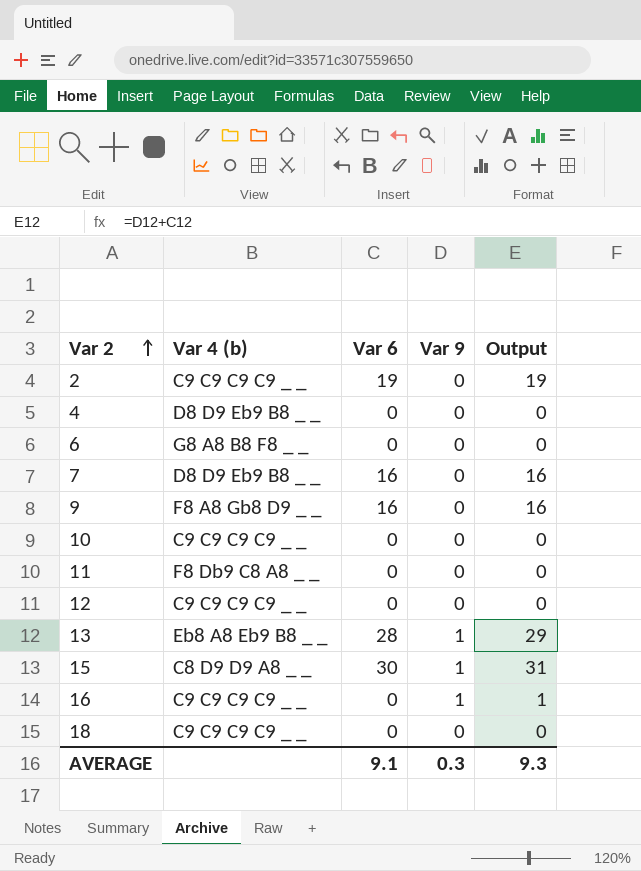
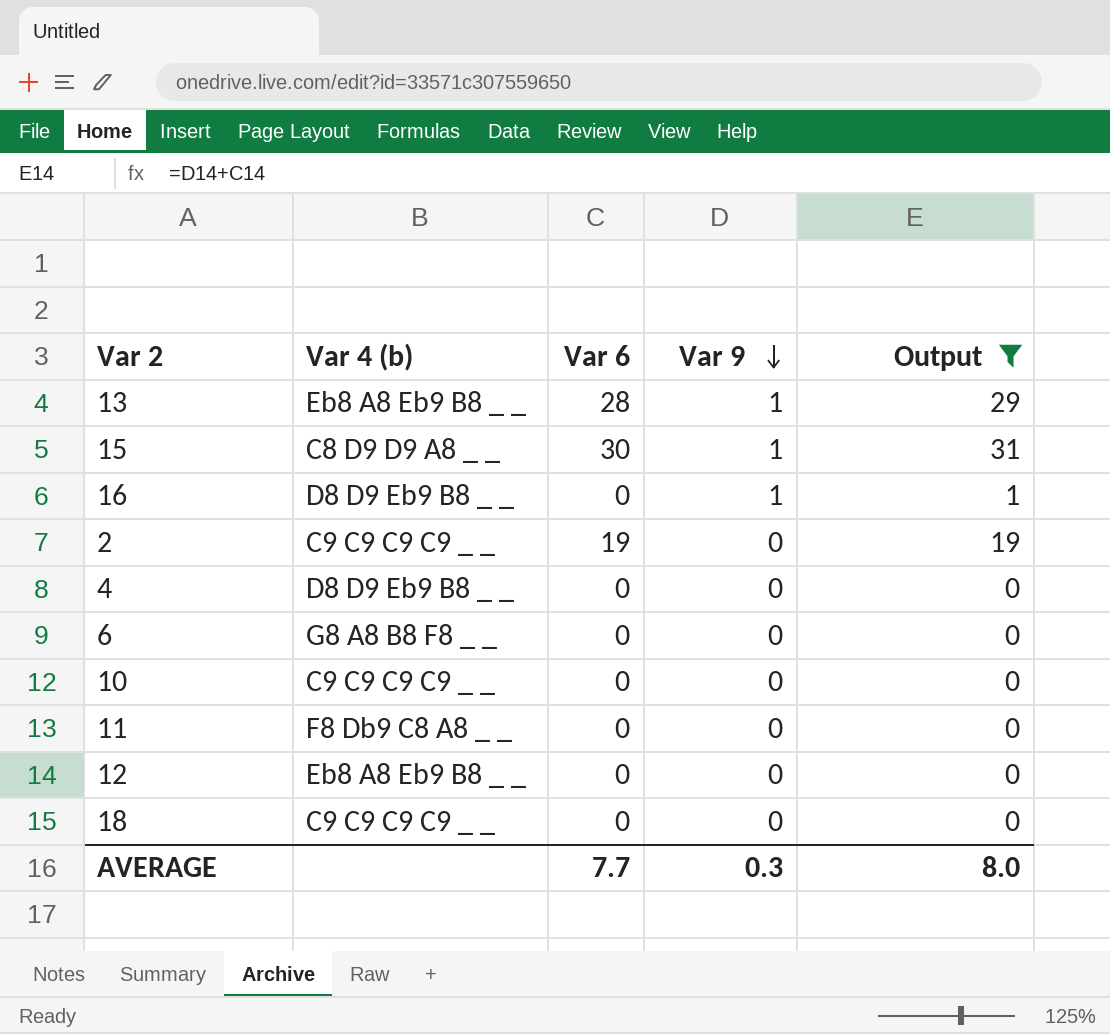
filter: none -> Output != 16
row order: Var 2 ascending -> Var 9 descending
16 | Var 4 (b): C9 C9 C9 C9 _ _ -> D8 D9 Eb9 B8 _ _
12 | Var 4 (b): C9 C9 C9 C9 _ _ -> Eb8 A8 Eb9 B8 _ _
AVERAGE | Var 6: 9.1 -> 7.7
AVERAGE | Output: 9.3 -> 8.0

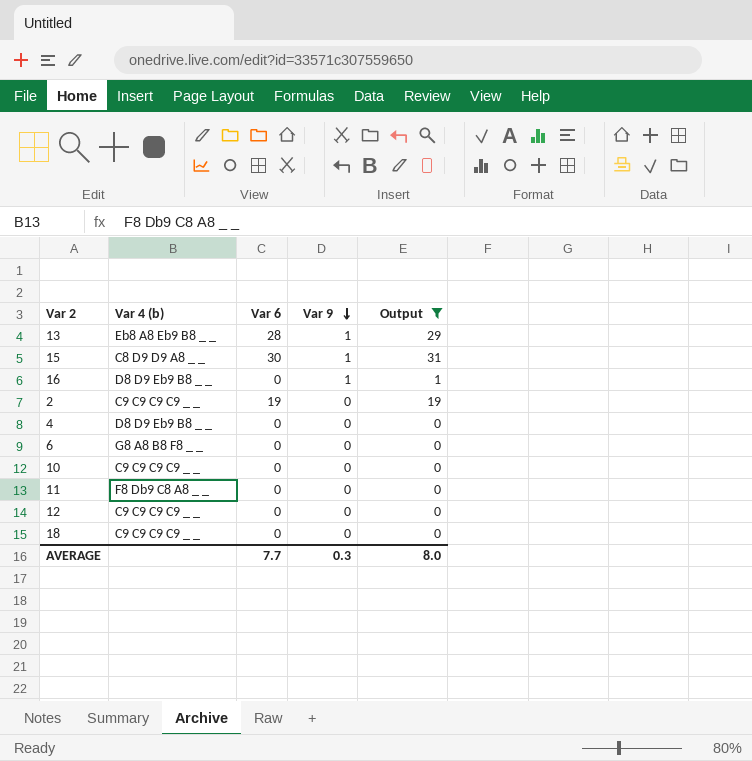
12 | Var 4 (b): Eb8 A8 Eb9 B8 _ _ -> C9 C9 C9 C9 _ _

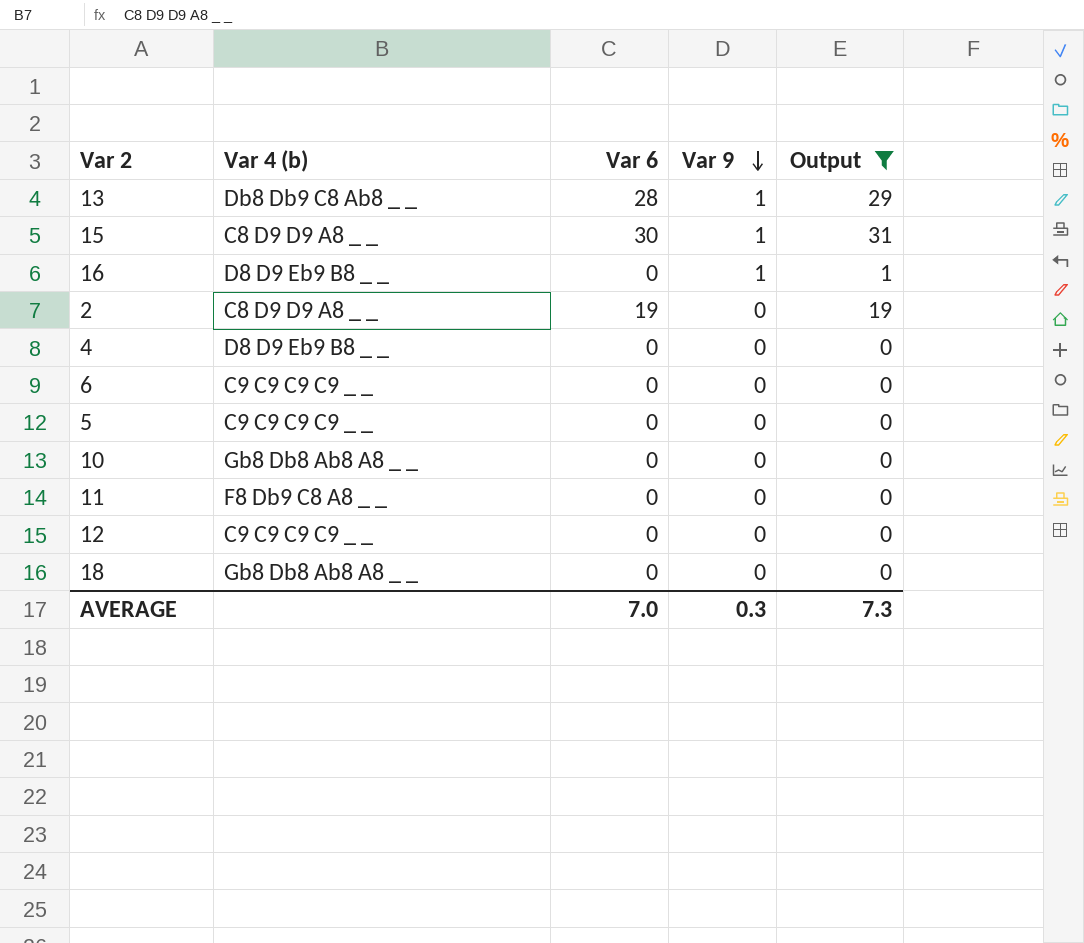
13 | Var 4 (b): Eb8 A8 Eb9 B8 _ _ -> Db8 Db9 C8 Ab8 _ _
2 | Var 4 (b): C9 C9 C9 C9 _ _ -> C8 D9 D9 A8 _ _
6 | Var 4 (b): G8 A8 B8 F8 _ _ -> C9 C9 C9 C9 _ _
row 5: none -> C9 C9 C9 C9 _ _ | 0 | 0 | 0
10 | Var 4 (b): C9 C9 C9 C9 _ _ -> Gb8 Db8 Ab8 A8 _ _
18 | Var 4 (b): C9 C9 C9 C9 _ _ -> Gb8 Db8 Ab8 A8 _ _
AVERAGE | Var 6: 7.7 -> 7.0
AVERAGE | Output: 8.0 -> 7.3

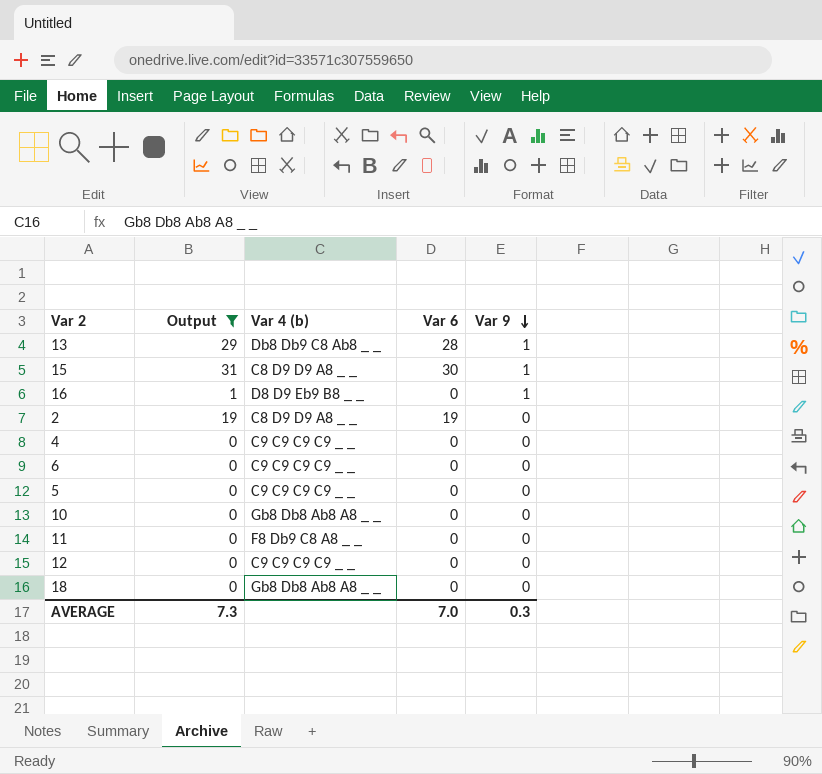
column Output | position: 5 -> 2
4 | Var 4 (b): D8 D9 Eb9 B8 _ _ -> C9 C9 C9 C9 _ _

